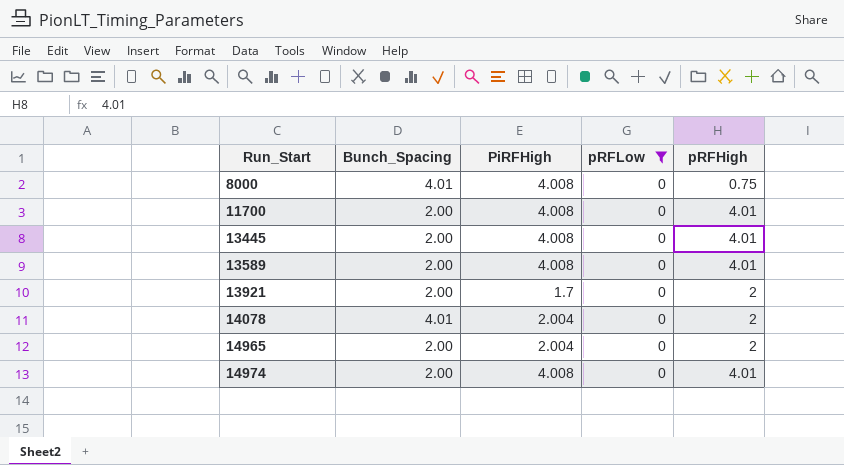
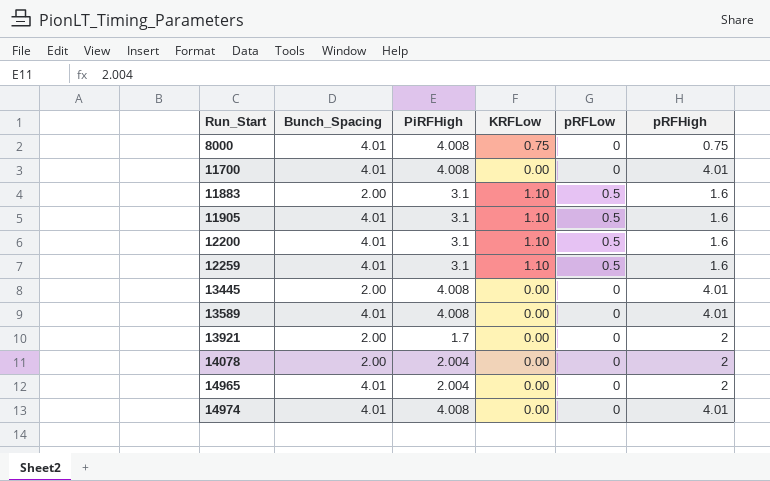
filter: pRFLow = 0 -> none
column KRFLow | position: none -> 4
11700 | Bunch_Spacing: 2.00 -> 4.01
13589 | Bunch_Spacing: 2.00 -> 4.01
14078 | Bunch_Spacing: 4.01 -> 2.00
14965 | Bunch_Spacing: 2.00 -> 4.01
14974 | Bunch_Spacing: 2.00 -> 4.01

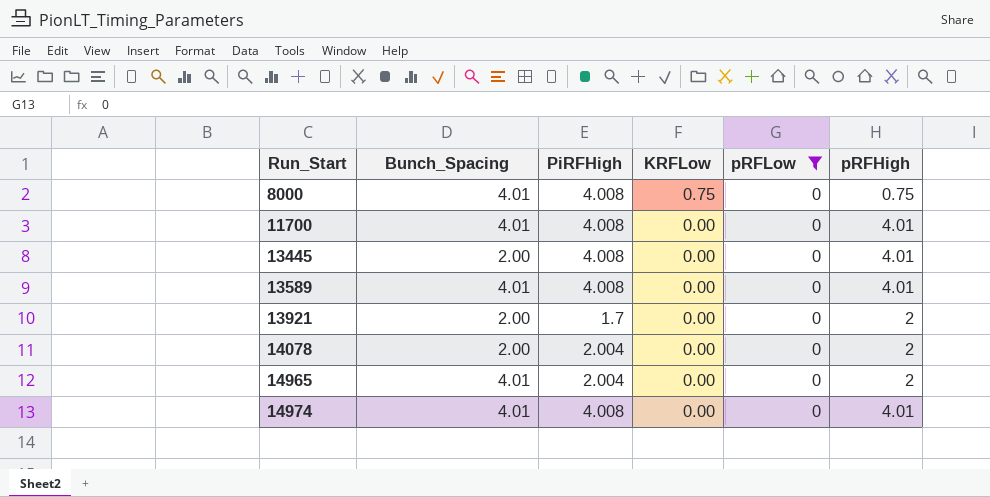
filter: none -> pRFLow = 0

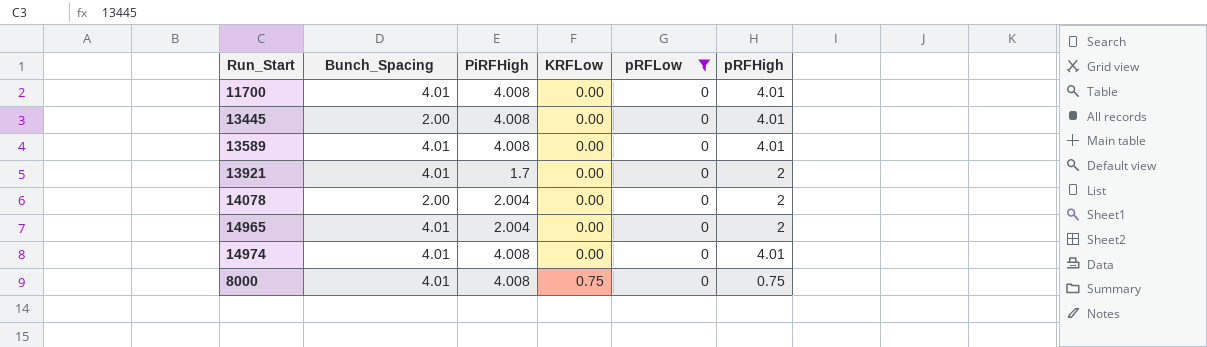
row order: Run_Start ascending -> KRFLow ascending
13921 | Bunch_Spacing: 2.00 -> 4.01

